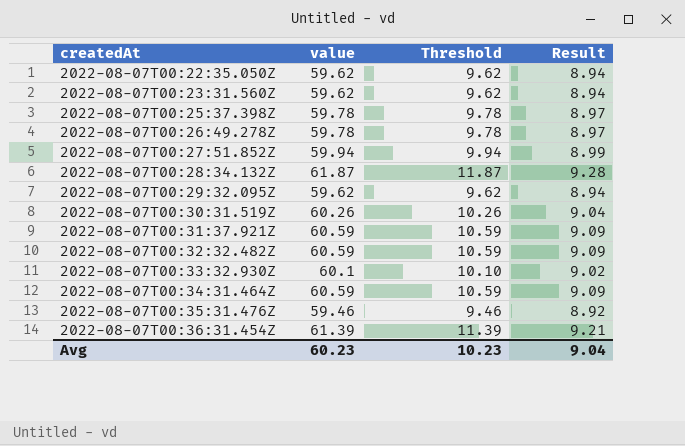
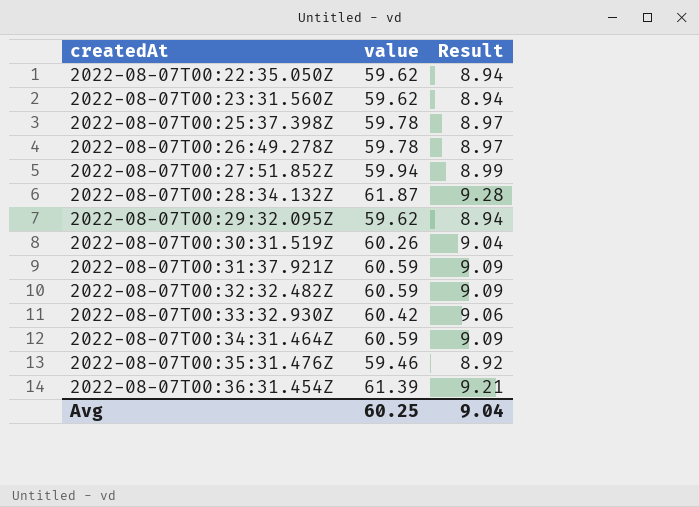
column Threshold | formula: [value] - 50 -> none
2022-08-07T00:33:32.930Z | value: 60.1 -> 60.42
2022-08-07T00:33:32.930Z | Result: 9.02 -> 9.06
Avg | value: 60.23 -> 60.25

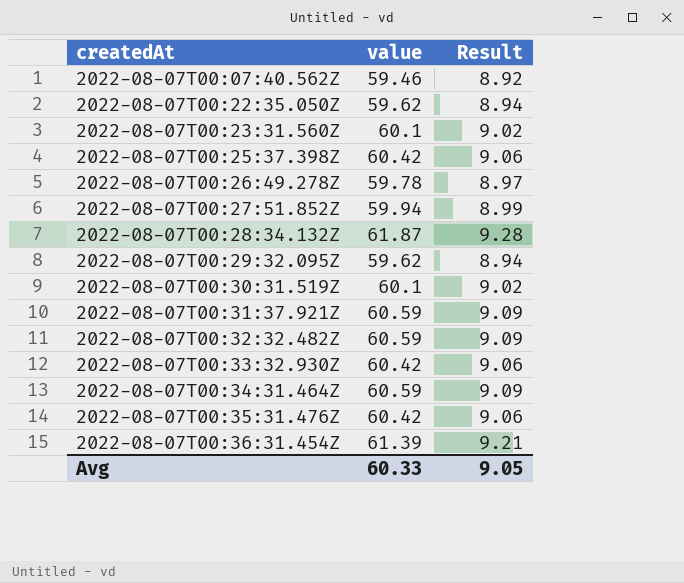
row 2022-08-07T00:07:40.562Z: none -> 59.46 | 8.92
2022-08-07T00:23:31.560Z | value: 59.62 -> 60.1
2022-08-07T00:23:31.560Z | Result: 8.94 -> 9.02
2022-08-07T00:25:37.398Z | value: 59.78 -> 60.42
2022-08-07T00:25:37.398Z | Result: 8.97 -> 9.06
2022-08-07T00:30:31.519Z | value: 60.26 -> 60.1
2022-08-07T00:30:31.519Z | Result: 9.04 -> 9.02
2022-08-07T00:35:31.476Z | value: 59.46 -> 60.42
2022-08-07T00:35:31.476Z | Result: 8.92 -> 9.06
Avg | value: 60.25 -> 60.33
Avg | Result: 9.04 -> 9.05

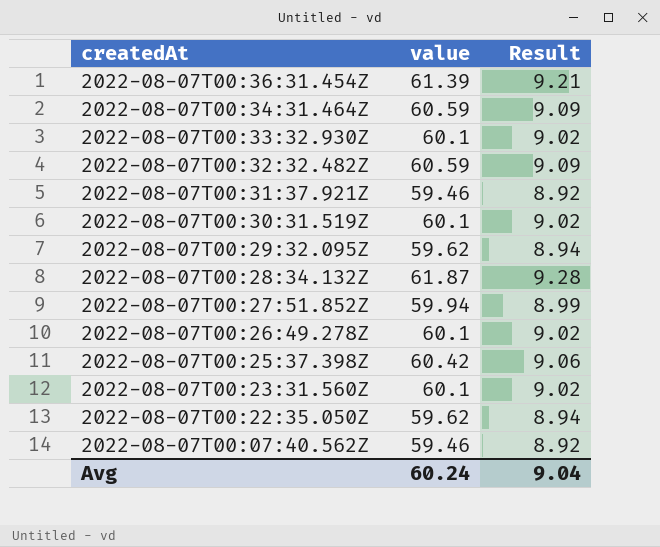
row order: createdAt ascending -> createdAt descending
row 2022-08-07T00:35:31.476Z: 60.42 | 9.06 -> none
2022-08-07T00:33:32.930Z | value: 60.42 -> 60.1
2022-08-07T00:33:32.930Z | Result: 9.06 -> 9.02
2022-08-07T00:31:37.921Z | value: 60.59 -> 59.46
2022-08-07T00:31:37.921Z | Result: 9.09 -> 8.92
2022-08-07T00:26:49.278Z | value: 59.78 -> 60.1
2022-08-07T00:26:49.278Z | Result: 8.97 -> 9.02
Avg | value: 60.33 -> 60.24
Avg | Result: 9.05 -> 9.04

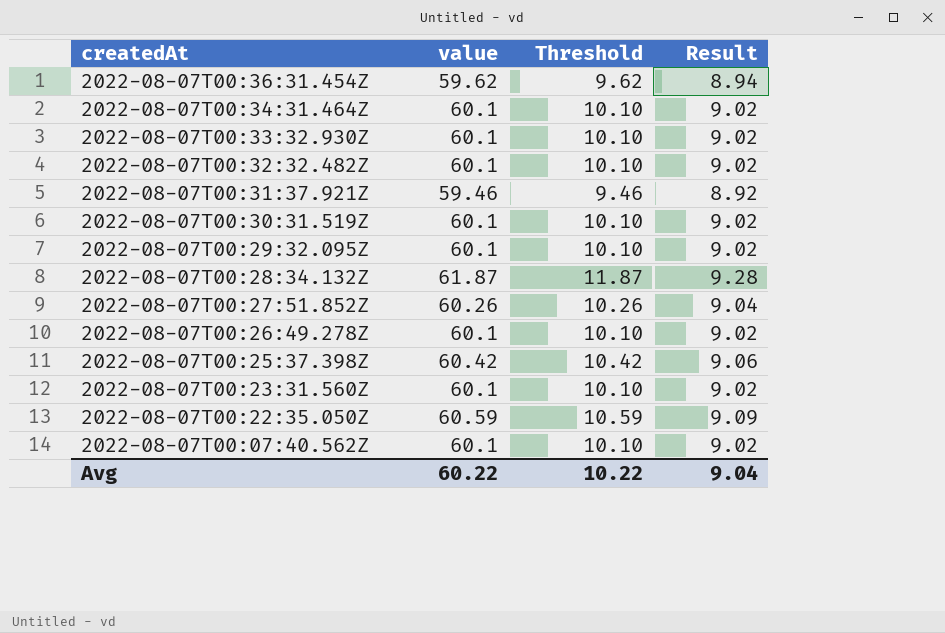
column Threshold | formula: none -> [value] - 50
2022-08-07T00:36:31.454Z | value: 61.39 -> 59.62
2022-08-07T00:36:31.454Z | Result: 9.21 -> 8.94
2022-08-07T00:34:31.464Z | value: 60.59 -> 60.1
2022-08-07T00:34:31.464Z | Result: 9.09 -> 9.02
2022-08-07T00:32:32.482Z | value: 60.59 -> 60.1
2022-08-07T00:32:32.482Z | Result: 9.09 -> 9.02
2022-08-07T00:29:32.095Z | value: 59.62 -> 60.1
2022-08-07T00:29:32.095Z | Result: 8.94 -> 9.02
2022-08-07T00:27:51.852Z | value: 59.94 -> 60.26
2022-08-07T00:27:51.852Z | Result: 8.99 -> 9.04
2022-08-07T00:22:35.050Z | value: 59.62 -> 60.59
2022-08-07T00:22:35.050Z | Result: 8.94 -> 9.09
2022-08-07T00:07:40.562Z | value: 59.46 -> 60.1
2022-08-07T00:07:40.562Z | Result: 8.92 -> 9.02
Avg | value: 60.24 -> 60.22

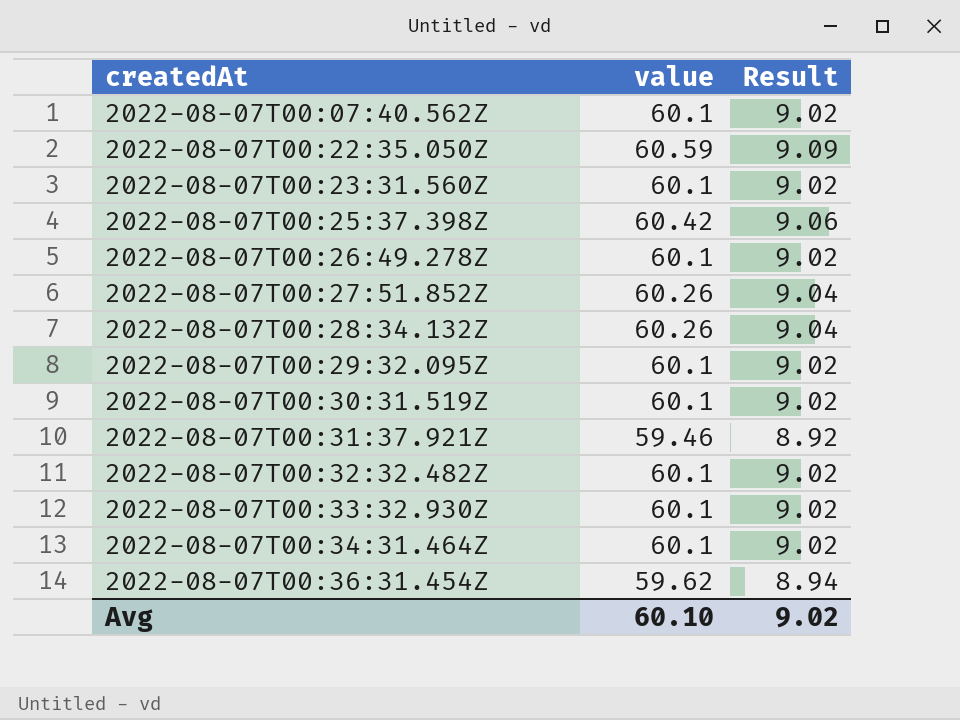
row order: createdAt descending -> createdAt ascending
column Threshold | formula: [value] - 50 -> none
2022-08-07T00:28:34.132Z | value: 61.87 -> 60.26
2022-08-07T00:28:34.132Z | Result: 9.28 -> 9.04
Avg | value: 60.22 -> 60.10
Avg | Result: 9.04 -> 9.02

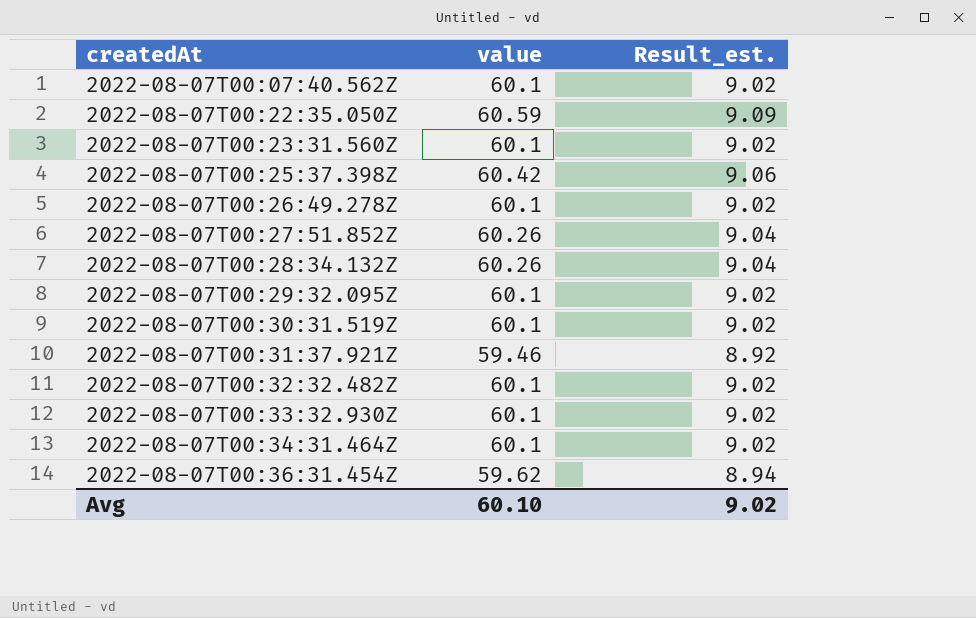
column name: Result -> Result_est.

